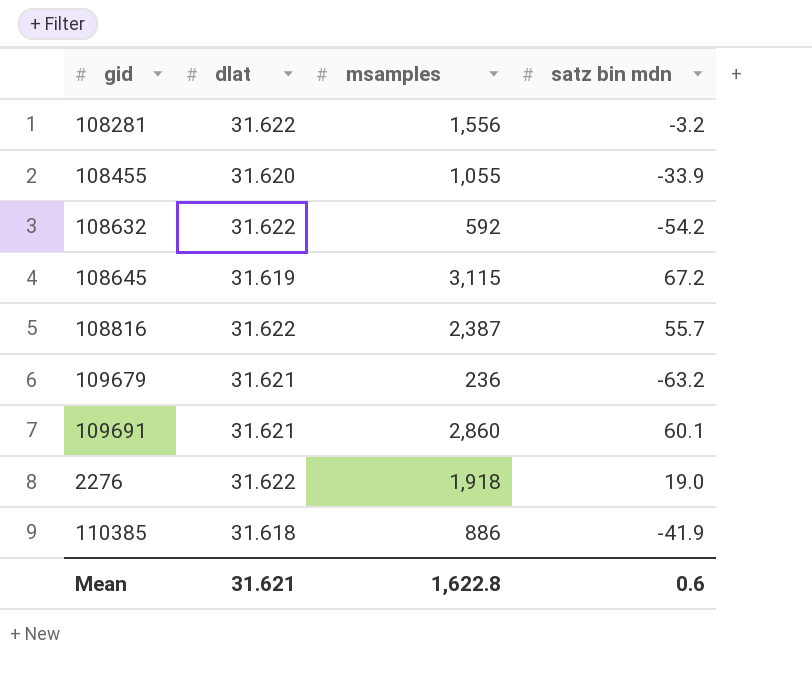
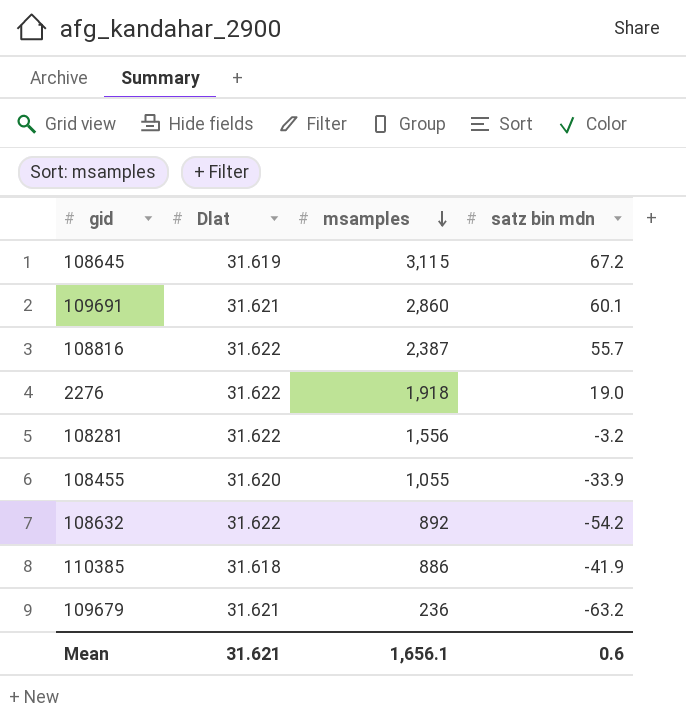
row order: none -> msamples descending
column name: dlat -> Dlat
108632 | msamples: 592 -> 892
Mean | msamples: 1,622.8 -> 1,656.1

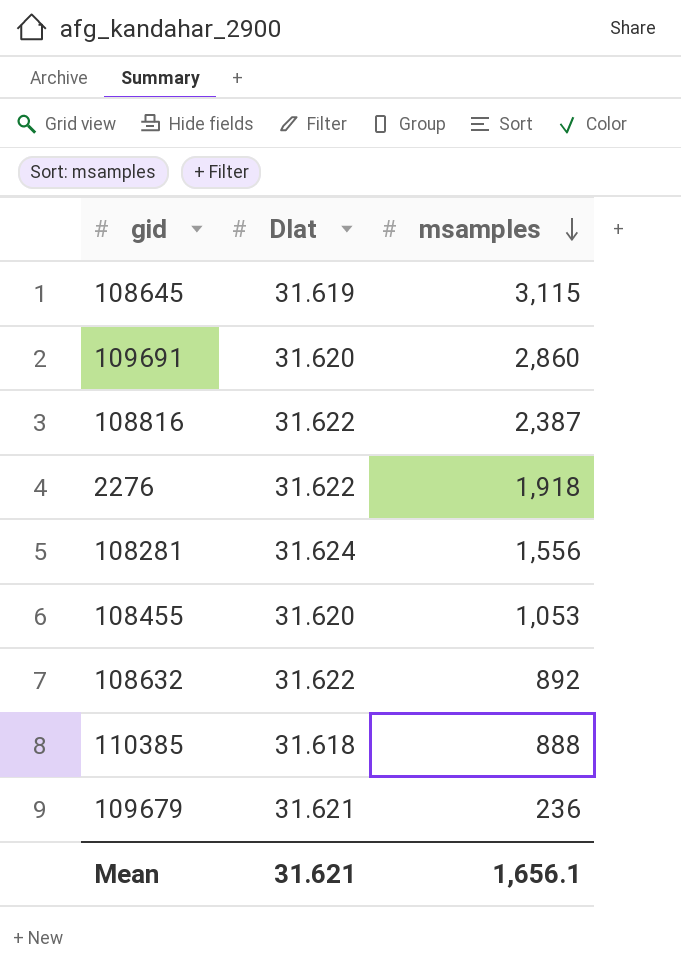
column satz bin mdn | position: 4 -> none
109691 | Dlat: 31.621 -> 31.620
108281 | Dlat: 31.622 -> 31.624
108455 | msamples: 1,055 -> 1,053
110385 | msamples: 886 -> 888

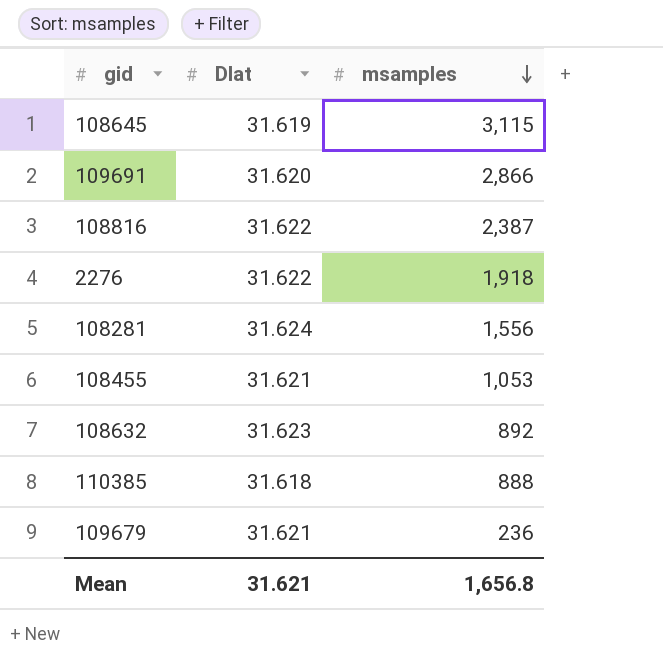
109691 | msamples: 2,860 -> 2,866
108455 | Dlat: 31.620 -> 31.621
108632 | Dlat: 31.622 -> 31.623
Mean | msamples: 1,656.1 -> 1,656.8

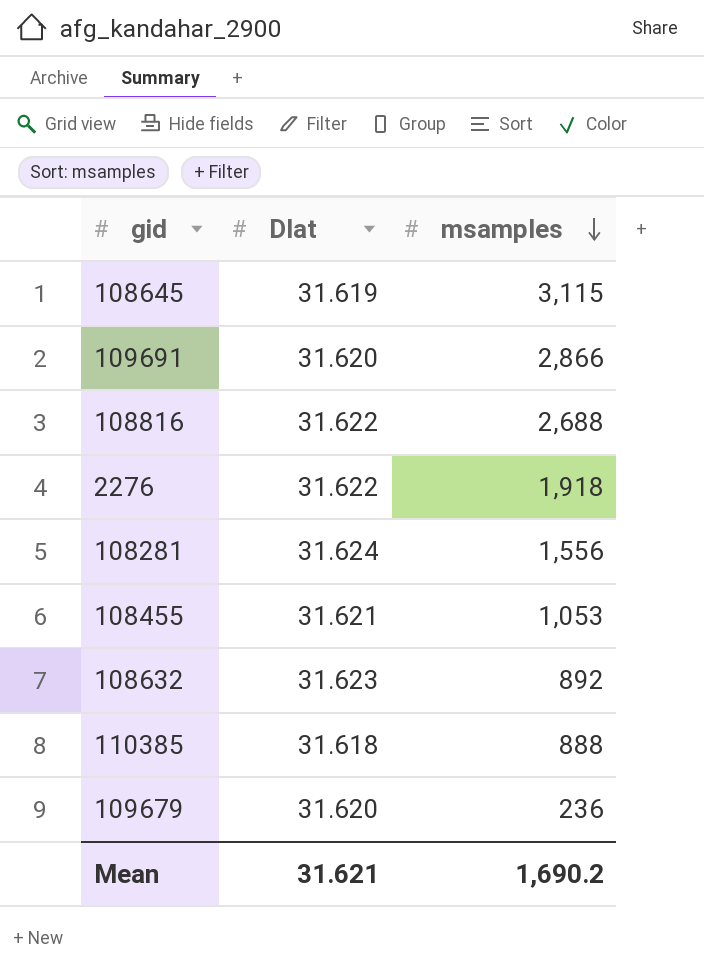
108816 | msamples: 2,387 -> 2,688
109679 | Dlat: 31.621 -> 31.620
Mean | msamples: 1,656.8 -> 1,690.2

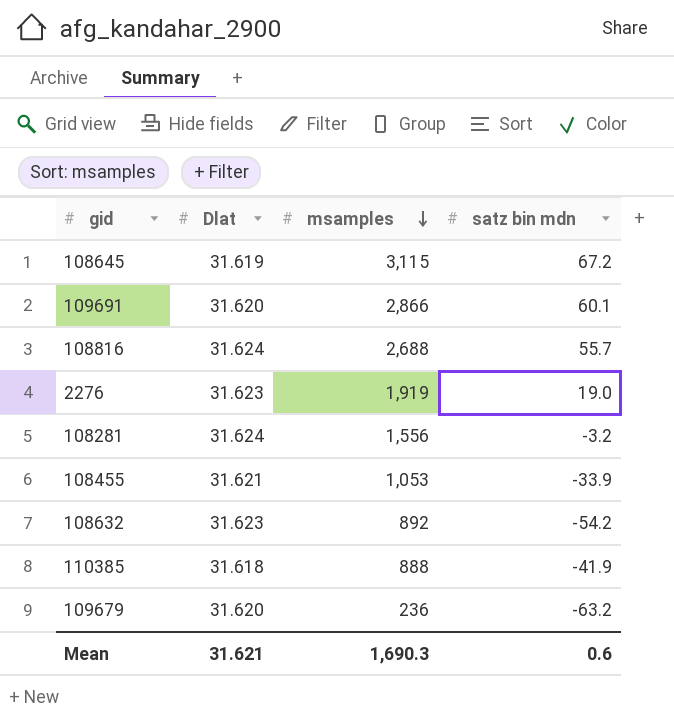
column satz bin mdn | position: none -> 4
108816 | Dlat: 31.622 -> 31.624
2276 | Dlat: 31.622 -> 31.623
2276 | msamples: 1,918 -> 1,919
Mean | msamples: 1,690.2 -> 1,690.3

